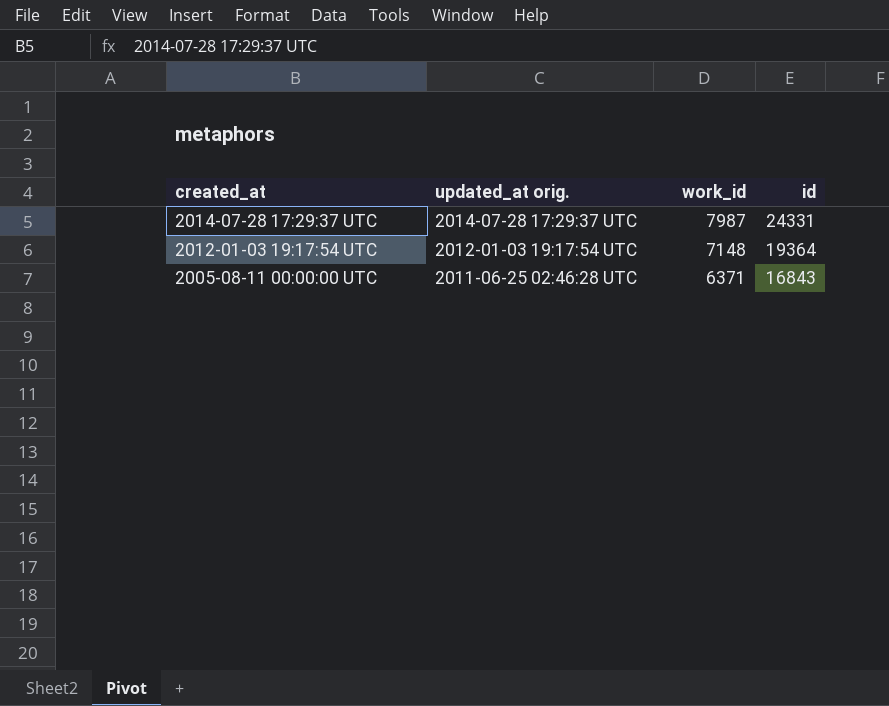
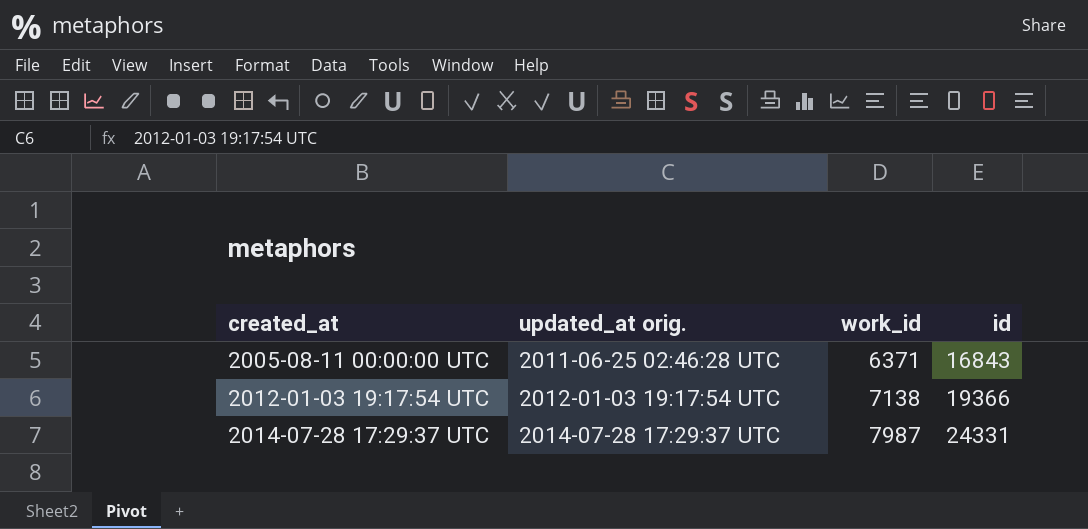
row order: created_at descending -> created_at ascending
2012-01-03 19:17:54 UTC | work_id: 7148 -> 7138
2012-01-03 19:17:54 UTC | id: 19364 -> 19366

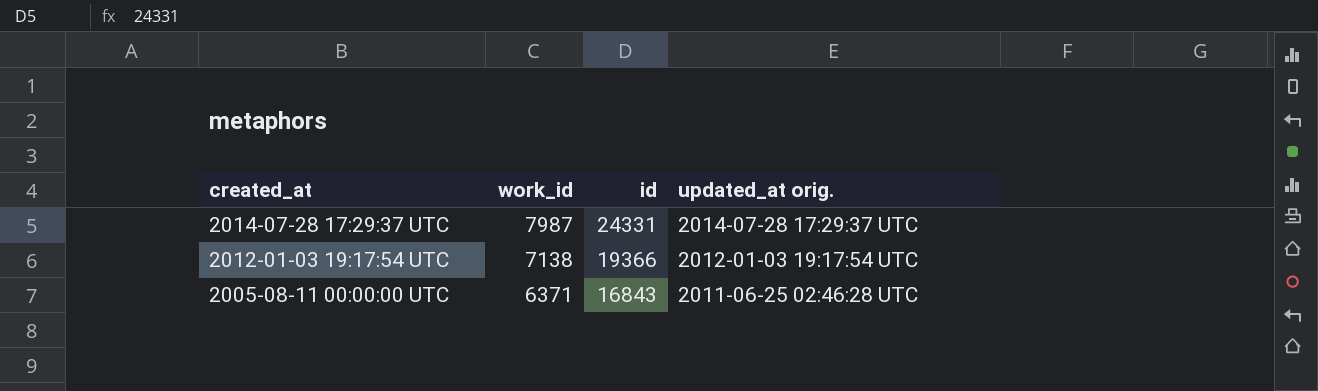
row order: created_at ascending -> created_at descending
column updated_at orig. | position: 2 -> 4

